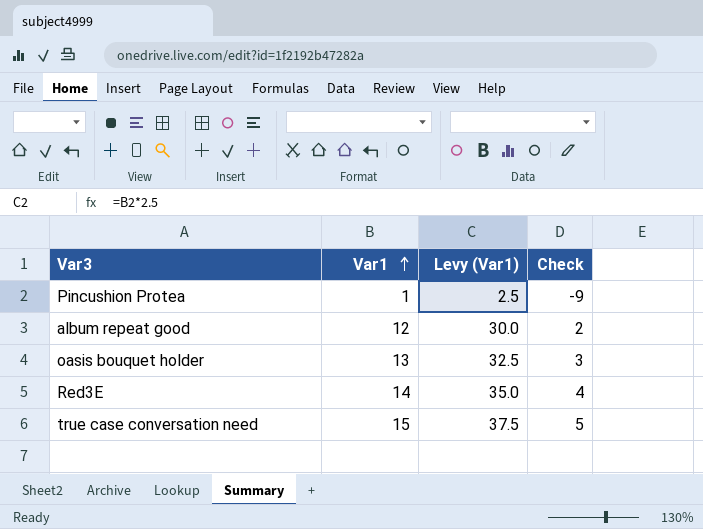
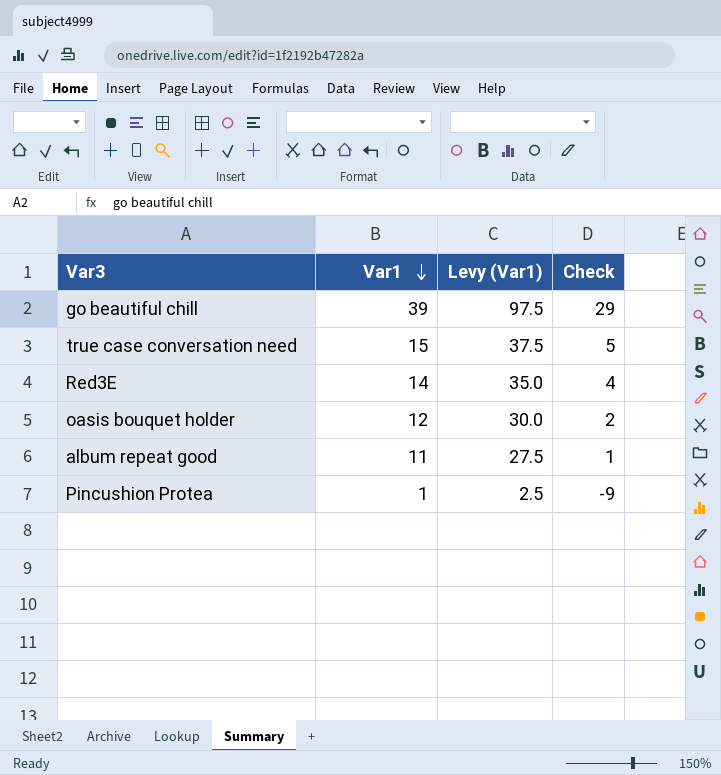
row order: Var1 ascending -> Var1 descending
row go beautiful chill: none -> 39 | 97.5 | 29
oasis bouquet holder | Var1: 13 -> 12
oasis bouquet holder | Levy (Var1): 32.5 -> 30.0
oasis bouquet holder | Check: 3 -> 2
album repeat good | Var1: 12 -> 11
album repeat good | Levy (Var1): 30.0 -> 27.5
album repeat good | Check: 2 -> 1

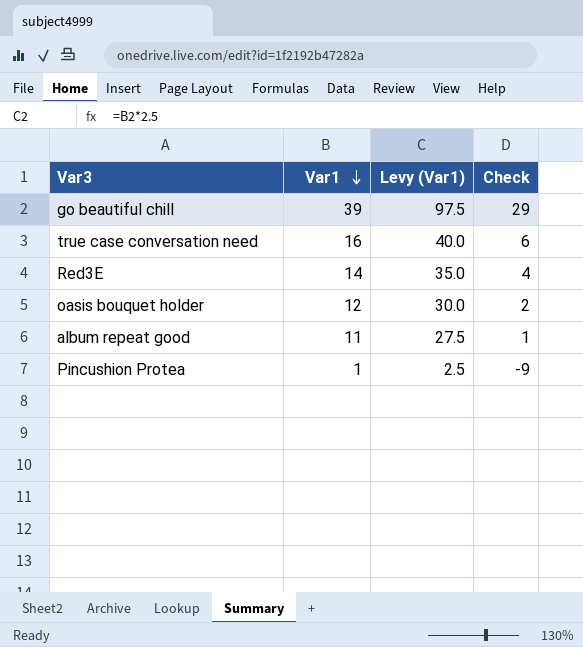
true case conversation need | Var1: 15 -> 16
true case conversation need | Levy (Var1): 37.5 -> 40.0
true case conversation need | Check: 5 -> 6

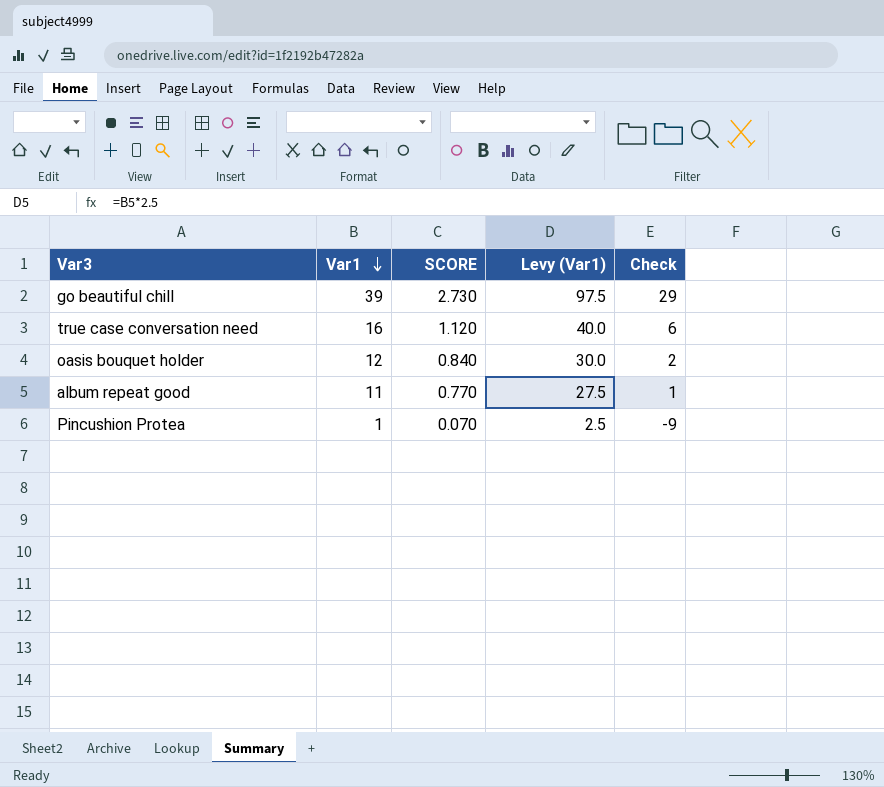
column SCORE | formula: none -> [Var1] * 0.07
row Red3E: 14 | 35.0 | 4 -> none

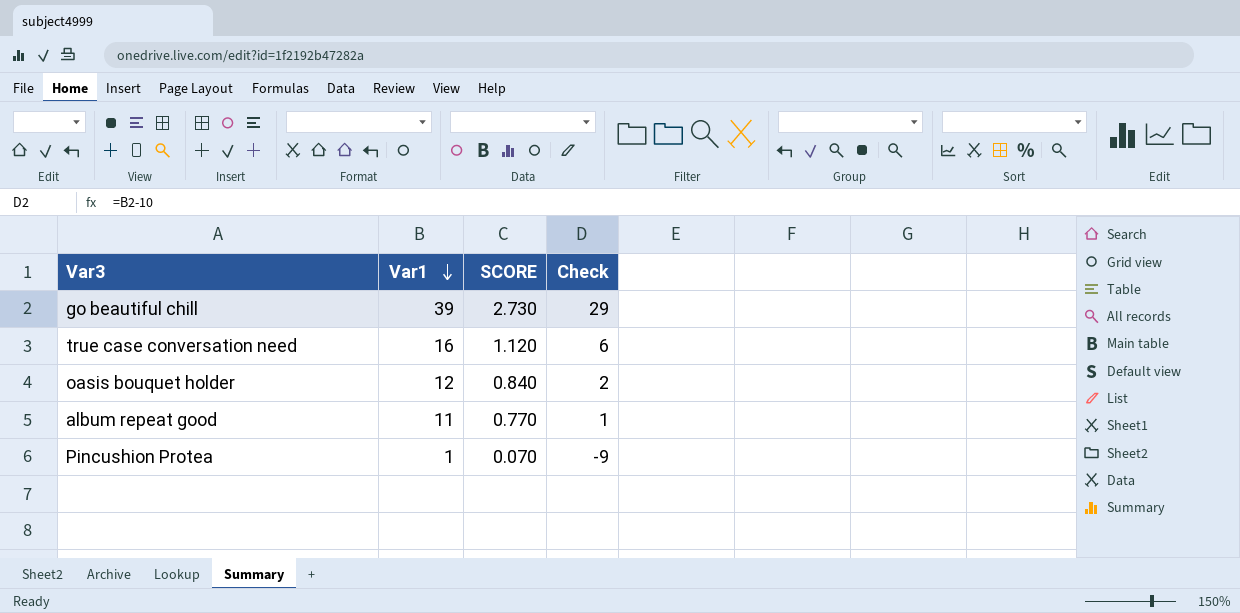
column Levy (Var1) | formula: [Var1] * 2.5 -> none

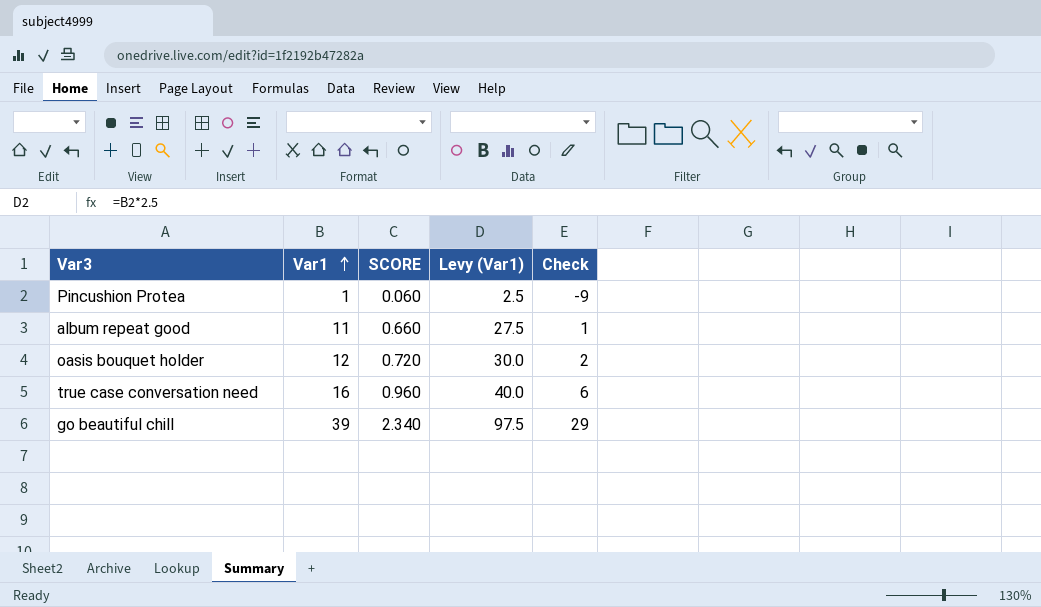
row order: Var1 descending -> Var1 ascending
column SCORE | formula: [Var1] * 0.07 -> [Var1] * 0.06
column Levy (Var1) | formula: none -> [Var1] * 2.5

